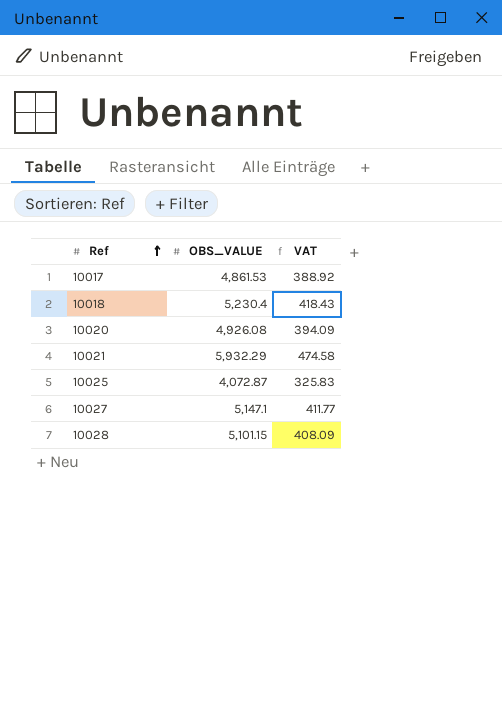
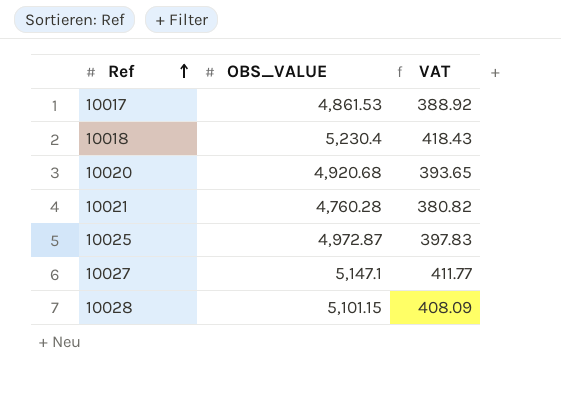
10020 | OBS_VALUE: 4,926.08 -> 4,920.68
10020 | VAT: 394.09 -> 393.65
10021 | OBS_VALUE: 5,932.29 -> 4,760.28
10021 | VAT: 474.58 -> 380.82
10025 | OBS_VALUE: 4,072.87 -> 4,972.87
10025 | VAT: 325.83 -> 397.83

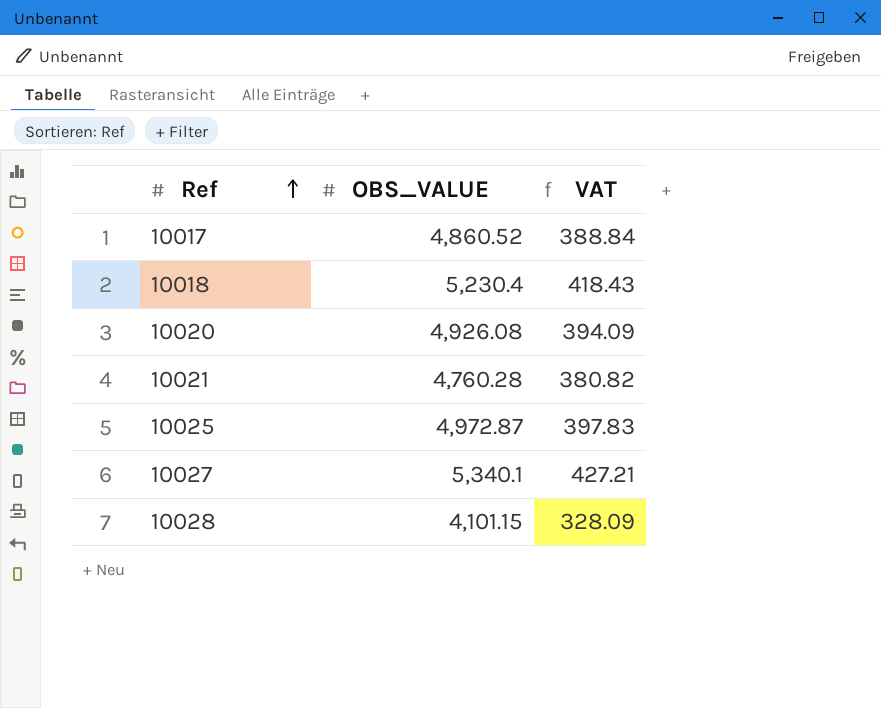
10017 | OBS_VALUE: 4,861.53 -> 4,860.52
10017 | VAT: 388.92 -> 388.84
10020 | OBS_VALUE: 4,920.68 -> 4,926.08
10020 | VAT: 393.65 -> 394.09
10027 | OBS_VALUE: 5,147.1 -> 5,340.1
10027 | VAT: 411.77 -> 427.21
10028 | OBS_VALUE: 5,101.15 -> 4,101.15
10028 | VAT: 408.09 -> 328.09

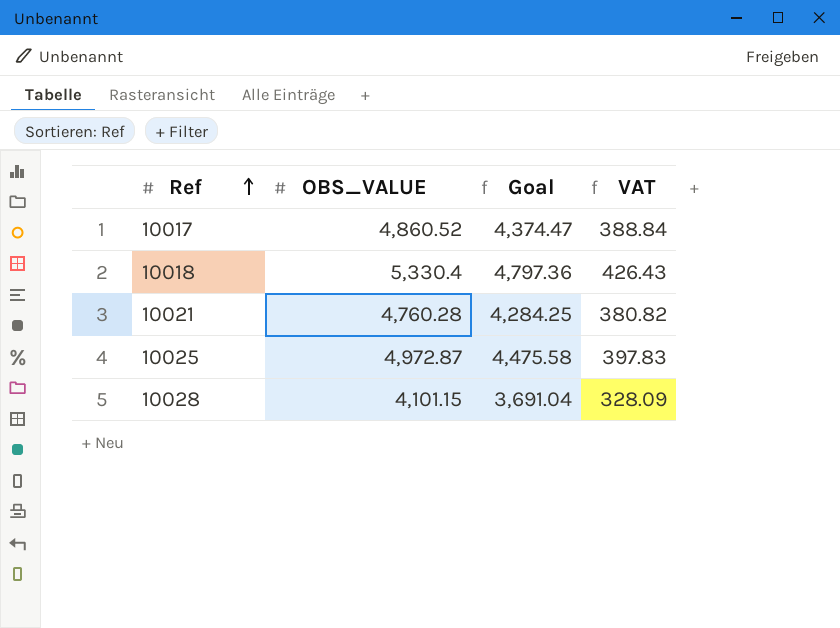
column Goal | formula: none -> [OBS_VALUE] * 0.9
row 10020: 4,926.08 | 394.09 -> none
row 10027: 5,340.1 | 427.21 -> none
10018 | OBS_VALUE: 5,230.4 -> 5,330.4
10018 | VAT: 418.43 -> 426.43

